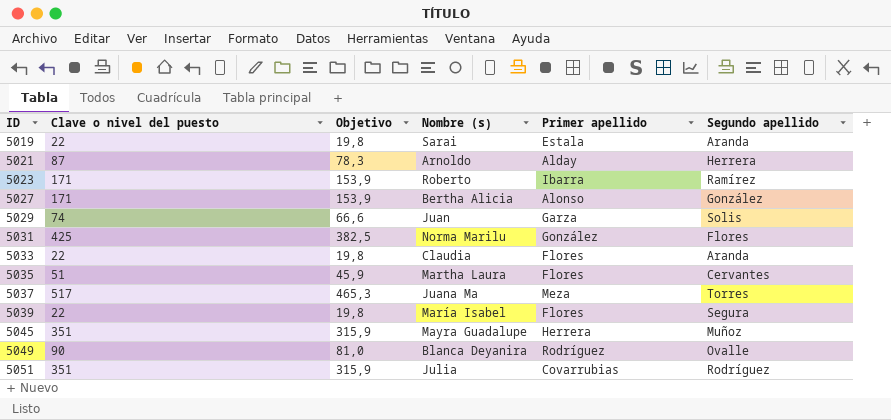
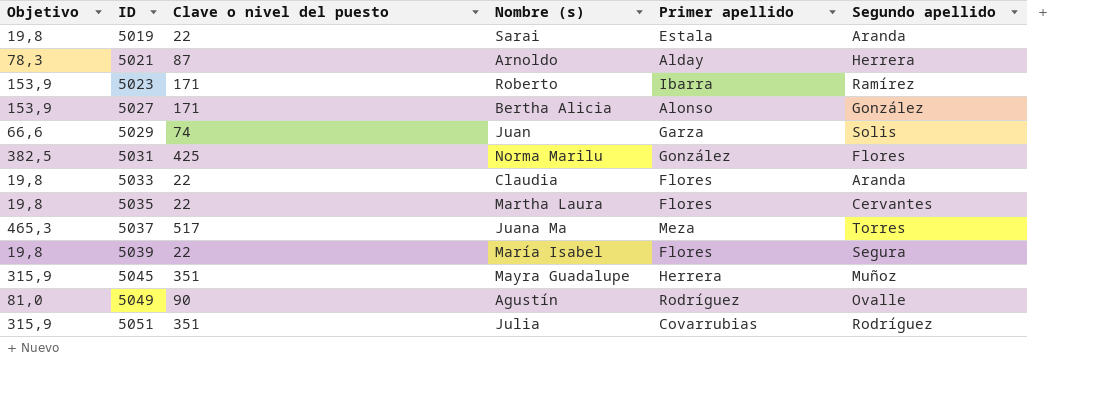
column Objetivo | position: 3 -> 1
5035 | Objetivo: 45,9 -> 19,8
5035 | Clave o nivel del puesto: 51 -> 22
5049 | Nombre (s): Blanca Deyanira -> Agustín

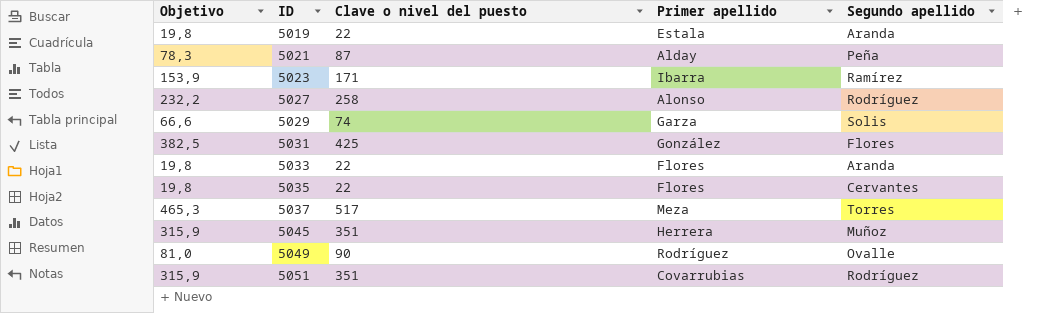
column Nombre (s) | position: 4 -> none
row 5039: 19,8 | 22 | María Isabel | Flores | Segura -> none
5021 | Segundo apellido: Herrera -> Peña
5027 | Objetivo: 153,9 -> 232,2
5027 | Clave o nivel del puesto: 171 -> 258
5027 | Segundo apellido: González -> Rodríguez

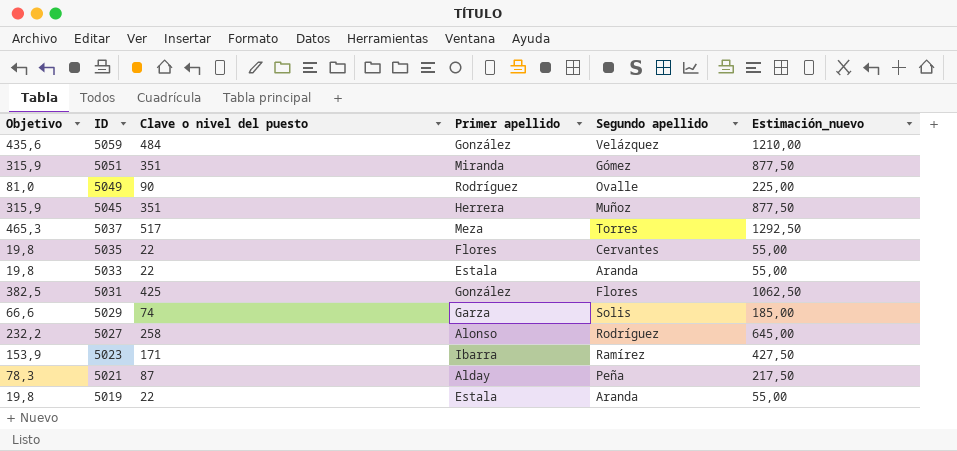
row order: ID ascending -> ID descending
column Estimación_nuevo | formula: none -> [Clave o nivel del puesto] * 2,5
row 5059: none -> 435,6 | 484 | González | Velázquez | 1210,00
5051 | Primer apellido: Covarrubias -> Miranda
5051 | Segundo apellido: Rodríguez -> Gómez
5033 | Primer apellido: Flores -> Estala

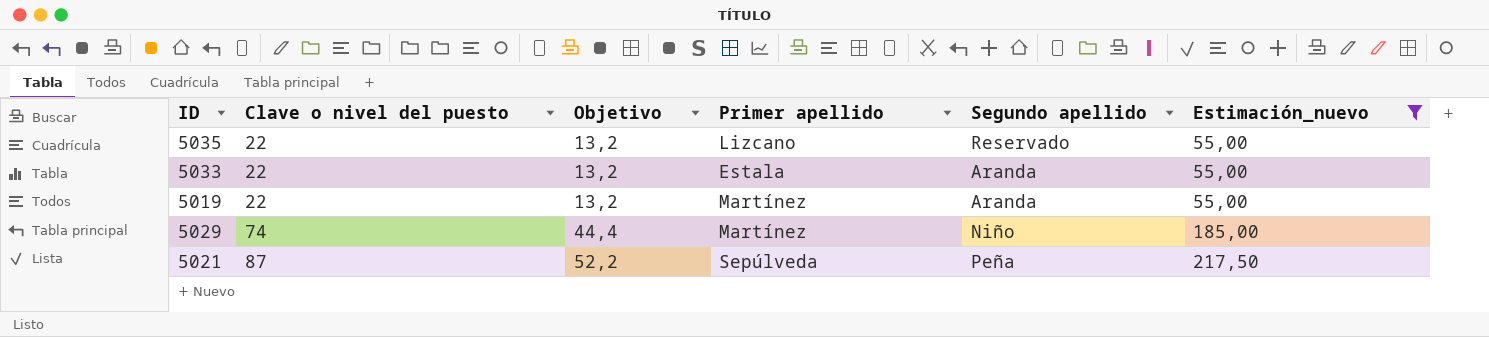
filter: none -> Estimación_nuevo <= 217,50
row order: ID descending -> Clave o nivel del puesto ascending
column Objetivo | formula: [Clave o nivel del puesto] * 0,9 -> [Clave o nivel del puesto] * 0,6
column Objetivo | position: 1 -> 3
5035 | Primer apellido: Flores -> Lizcano
5035 | Segundo apellido: Cervantes -> Reservado
5019 | Primer apellido: Estala -> Martínez
5029 | Primer apellido: Garza -> Martínez
5029 | Segundo apellido: Solis -> Niño
5021 | Primer apellido: Alday -> Sepúlveda

